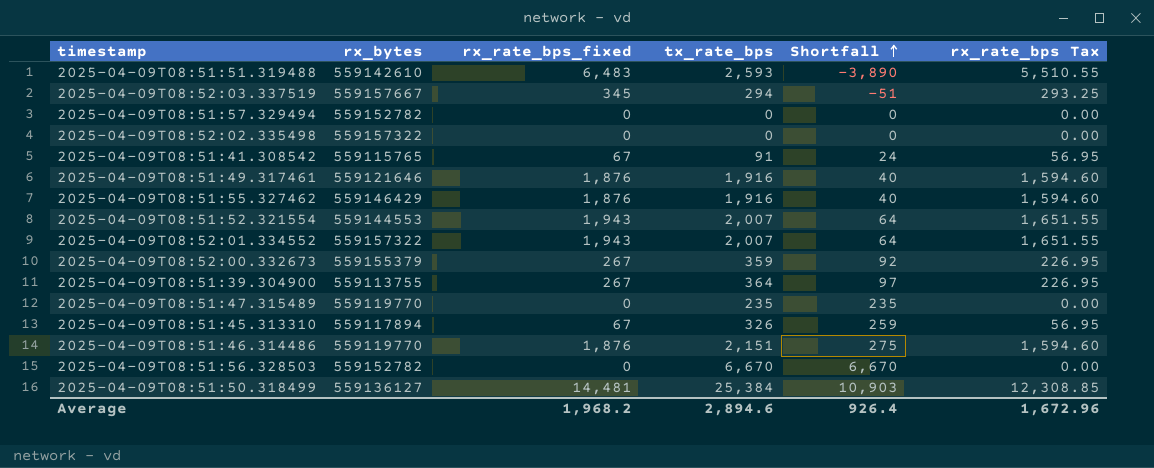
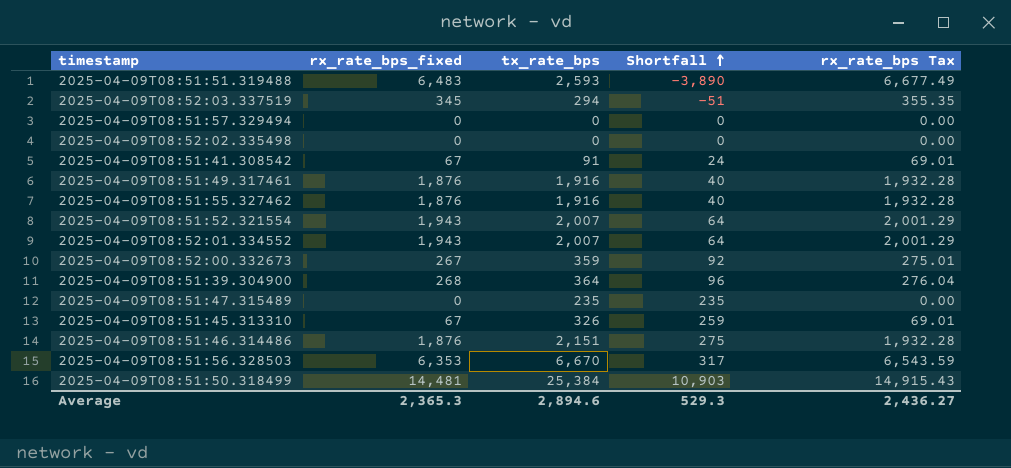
column rx_bytes | position: 2 -> none
column rx_rate_bps Tax | formula: [rx_rate_bps_fixed] * 0.85 -> [rx_rate_bps_fixed] * 1.03
2025-04-09T08:51:39.304900 | rx_rate_bps_fixed: 267 -> 268
2025-04-09T08:51:39.304900 | Shortfall: 97 -> 96
2025-04-09T08:51:56.328503 | rx_rate_bps_fixed: 0 -> 6,353
2025-04-09T08:51:56.328503 | Shortfall: 6,670 -> 317
Average | rx_rate_bps_fixed: 1,968.2 -> 2,365.3
Average | Shortfall: 926.4 -> 529.3
Average | rx_rate_bps Tax: 1,672.96 -> 2,436.27

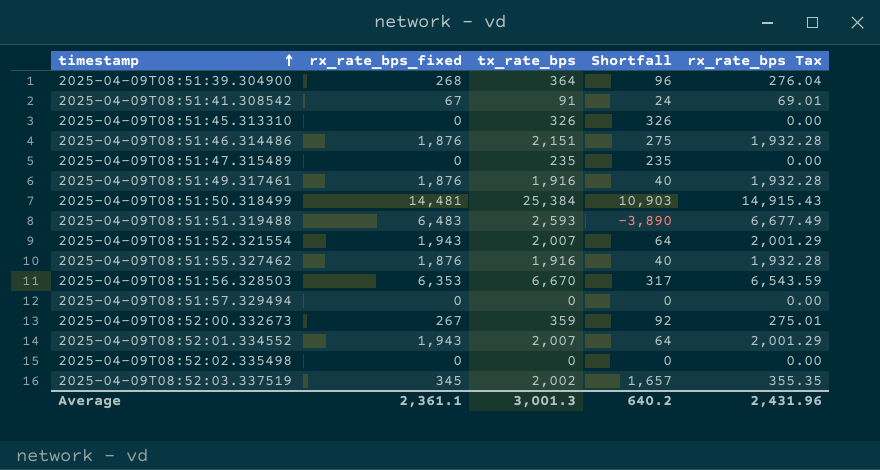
row order: Shortfall ascending -> timestamp ascending
2025-04-09T08:51:45.313310 | rx_rate_bps_fixed: 67 -> 0
2025-04-09T08:51:45.313310 | Shortfall: 259 -> 326
2025-04-09T08:51:45.313310 | rx_rate_bps Tax: 69.01 -> 0.00
2025-04-09T08:52:03.337519 | tx_rate_bps: 294 -> 2,002
2025-04-09T08:52:03.337519 | Shortfall: -51 -> 1,657
Average | rx_rate_bps_fixed: 2,365.3 -> 2,361.1
Average | tx_rate_bps: 2,894.6 -> 3,001.3
Average | Shortfall: 529.3 -> 640.2
Average | rx_rate_bps Tax: 2,436.27 -> 2,431.96

